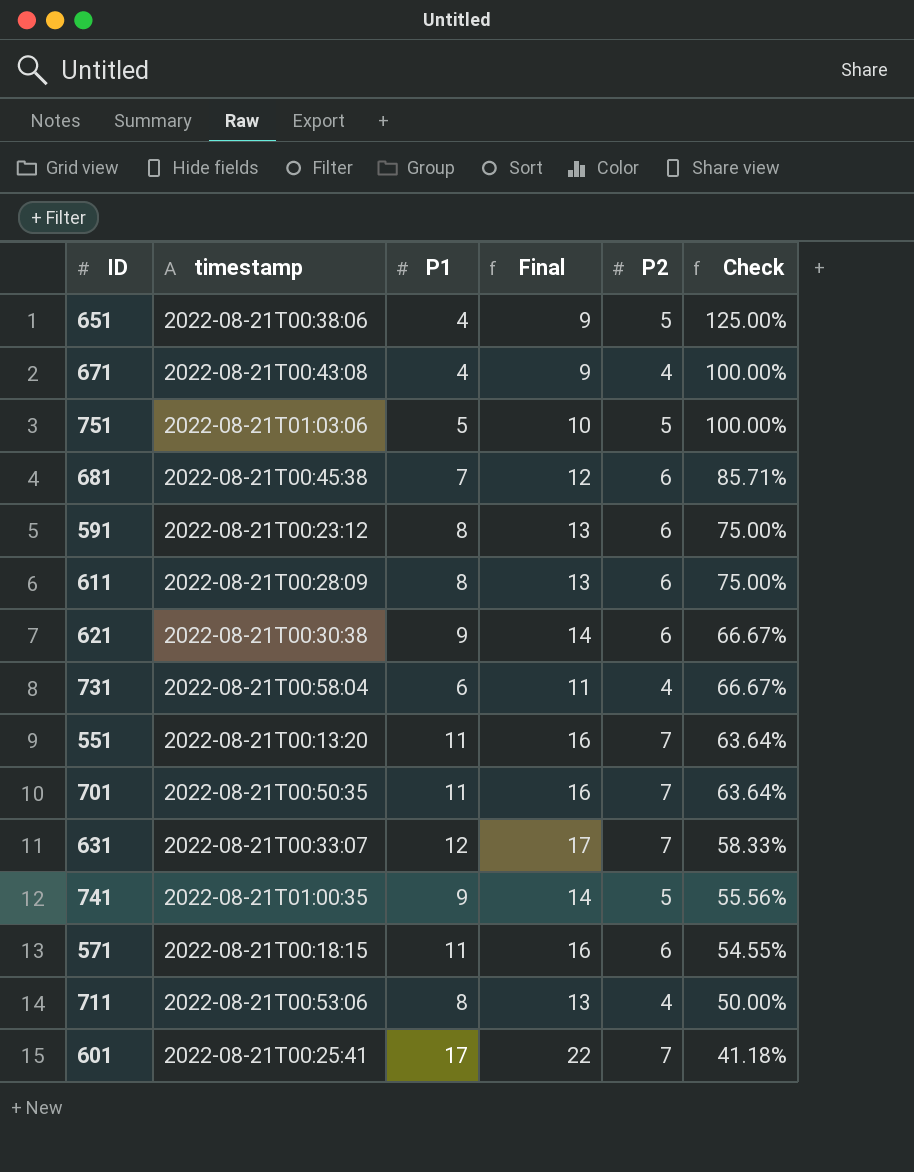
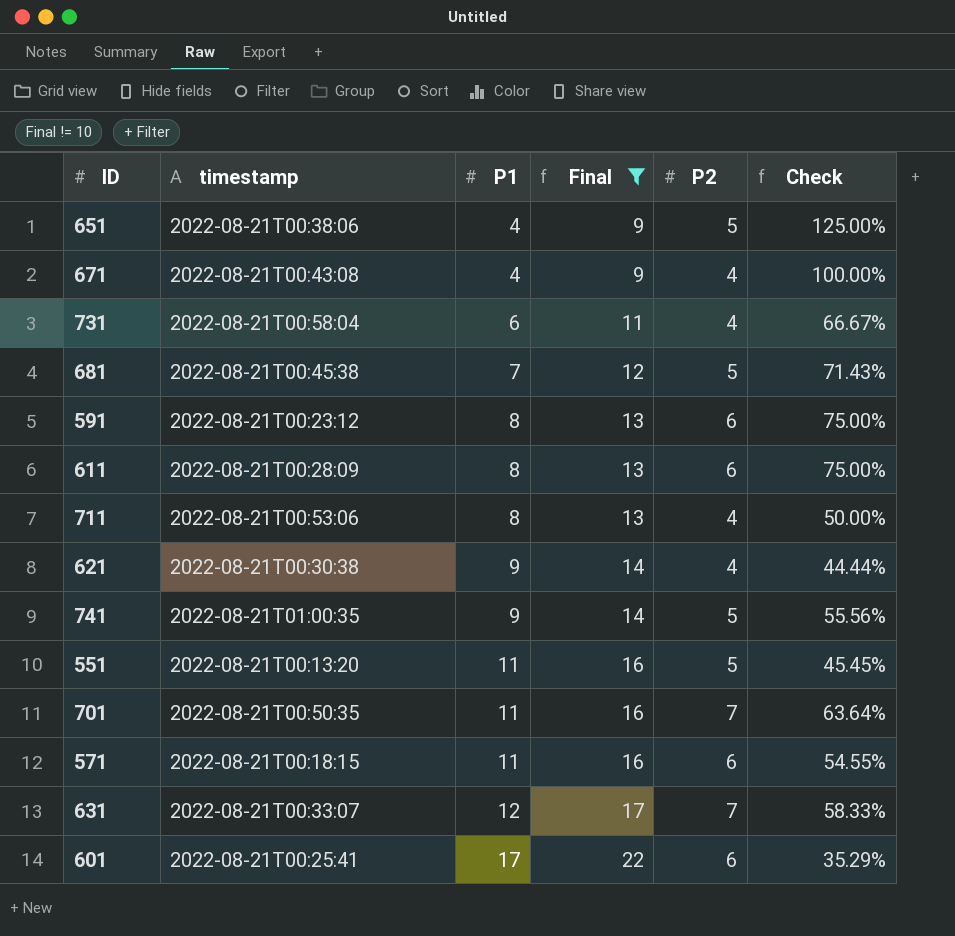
filter: none -> Final != 10
row order: Check descending -> P1 ascending
681 | P2: 6 -> 5
681 | Check: 85.71% -> 71.43%
621 | P2: 6 -> 4
621 | Check: 66.67% -> 44.44%
551 | P2: 7 -> 5
551 | Check: 63.64% -> 45.45%
601 | P2: 7 -> 6
601 | Check: 41.18% -> 35.29%

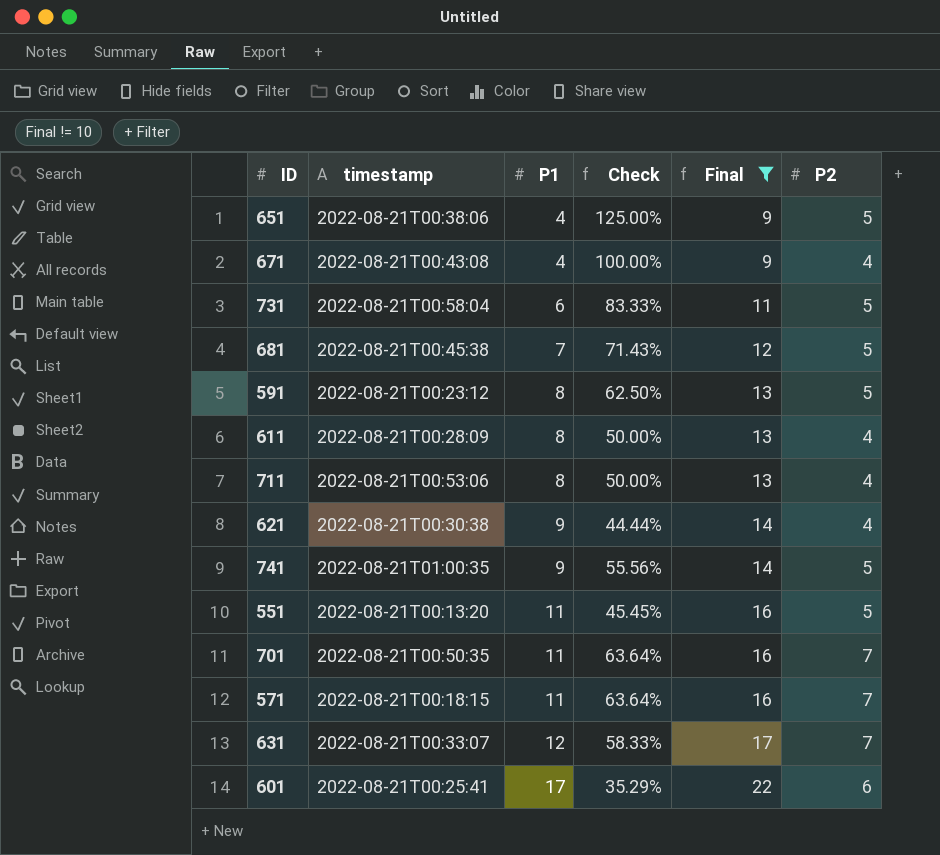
column Check | position: 6 -> 4
731 | Check: 66.67% -> 83.33%
731 | P2: 4 -> 5
591 | Check: 75.00% -> 62.50%
591 | P2: 6 -> 5
611 | Check: 75.00% -> 50.00%
611 | P2: 6 -> 4
571 | Check: 54.55% -> 63.64%
571 | P2: 6 -> 7

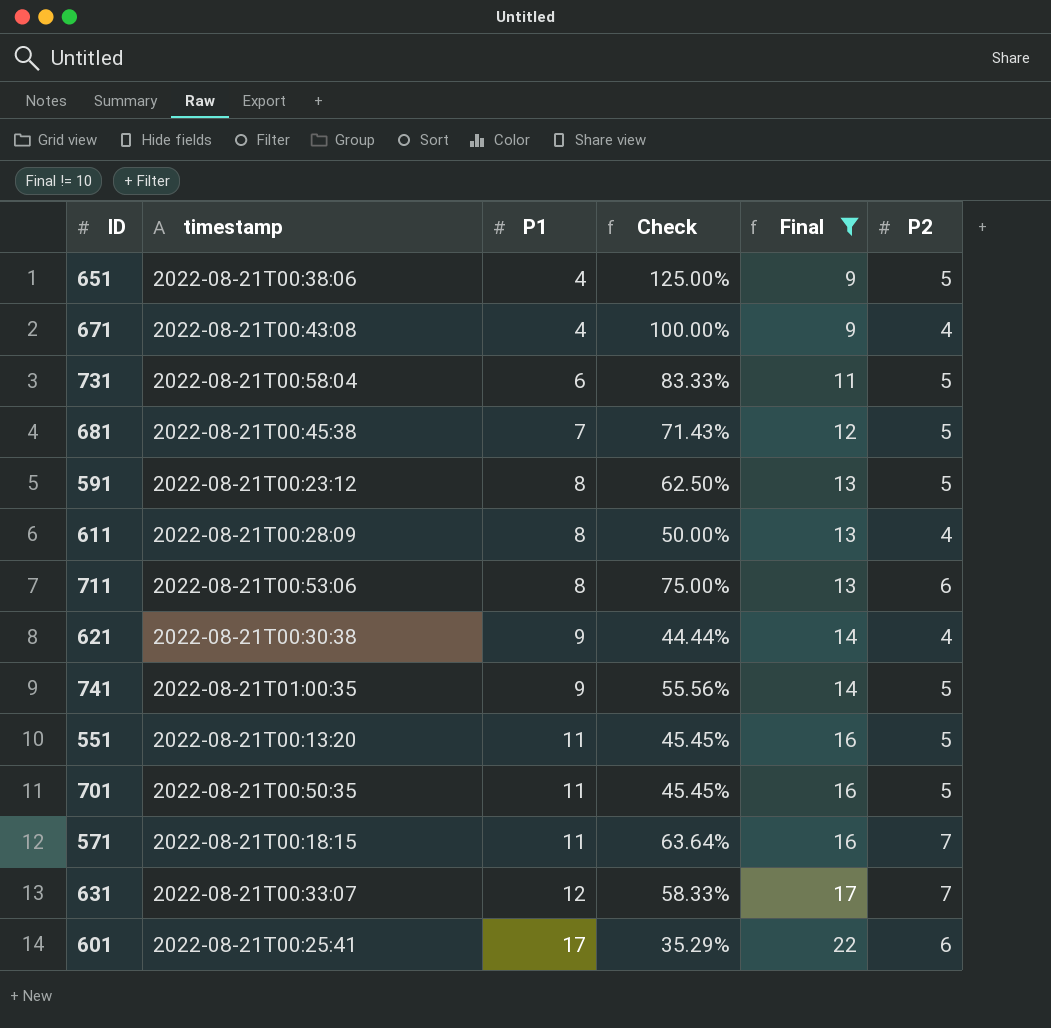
711 | Check: 50.00% -> 75.00%
711 | P2: 4 -> 6
701 | Check: 63.64% -> 45.45%
701 | P2: 7 -> 5

